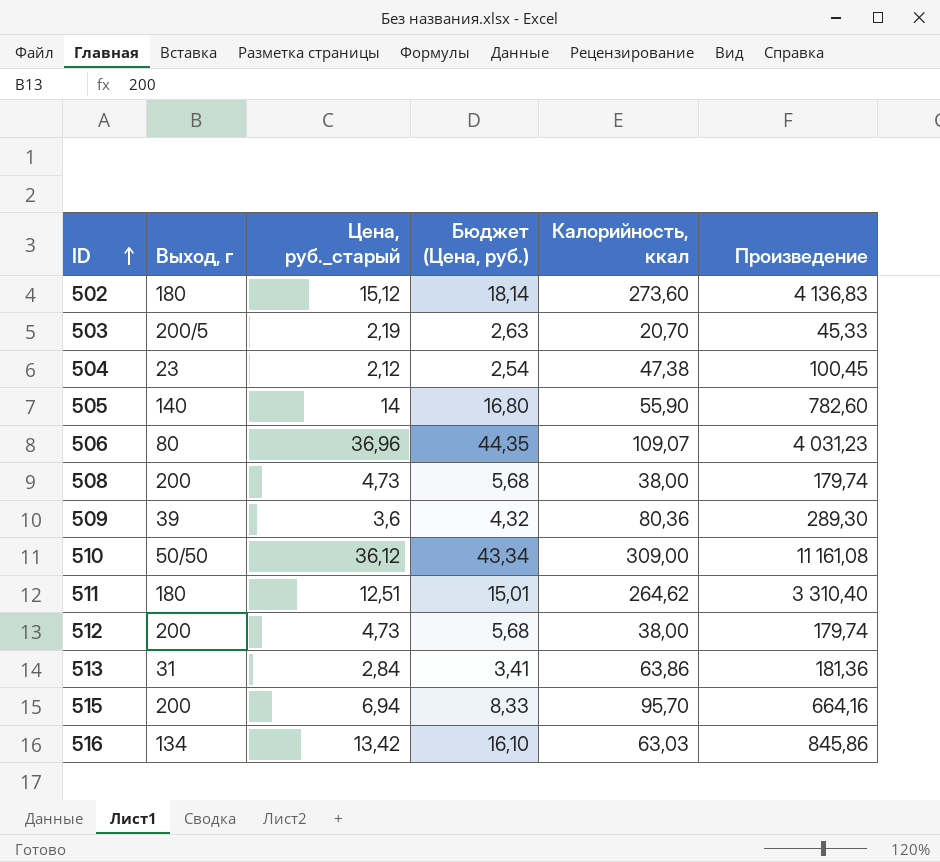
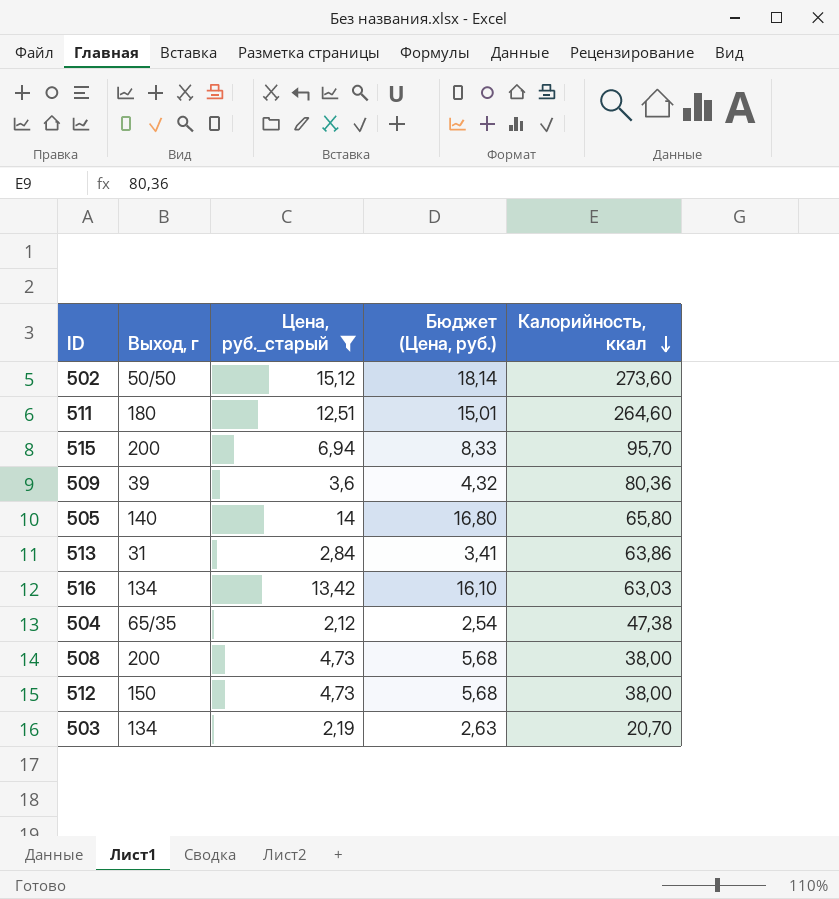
filter: none -> Цена, руб._старый <= 15,12
row order: ID ascending -> Калорийность, ккал descending
column Произведение | formula: [Цена, руб._старый] * [Калорийность, ккал] -> none
502 | Выход, г: 180 -> 50/50
511 | Калорийность, ккал: 264,62 -> 264,60
505 | Калорийность, ккал: 55,90 -> 65,80
504 | Выход, г: 23 -> 65/35
512 | Выход, г: 200 -> 150
503 | Выход, г: 200/5 -> 134

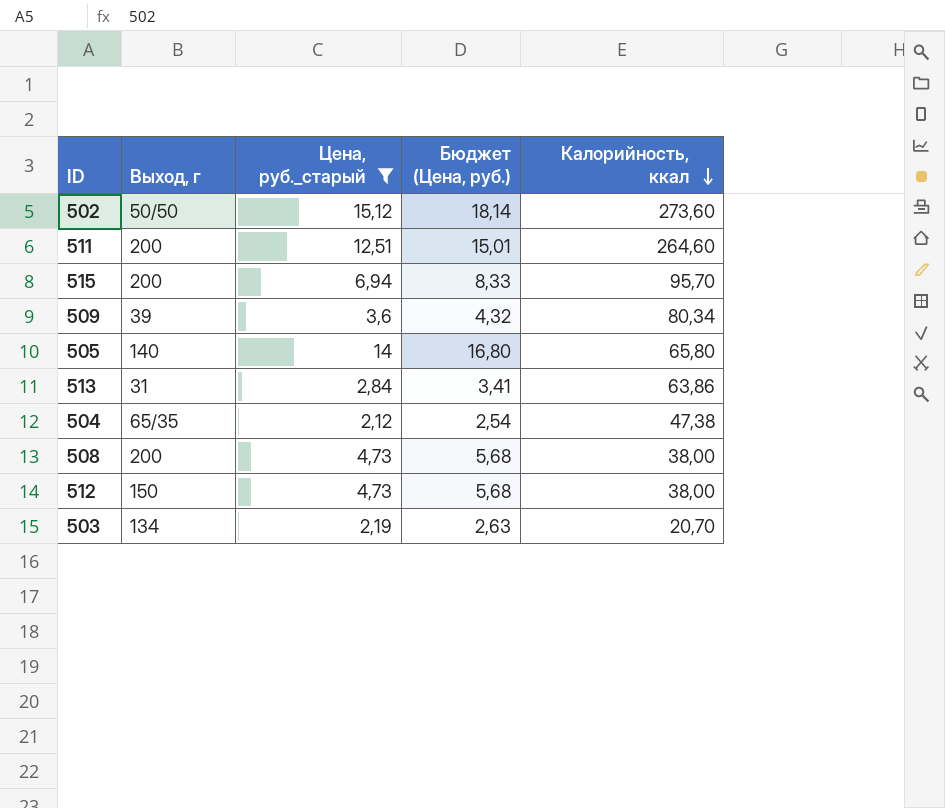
row 516: 134 | 13,42 | 16,10 | 63,03 -> none
511 | Выход, г: 180 -> 200
509 | Калорийность, ккал: 80,36 -> 80,34

